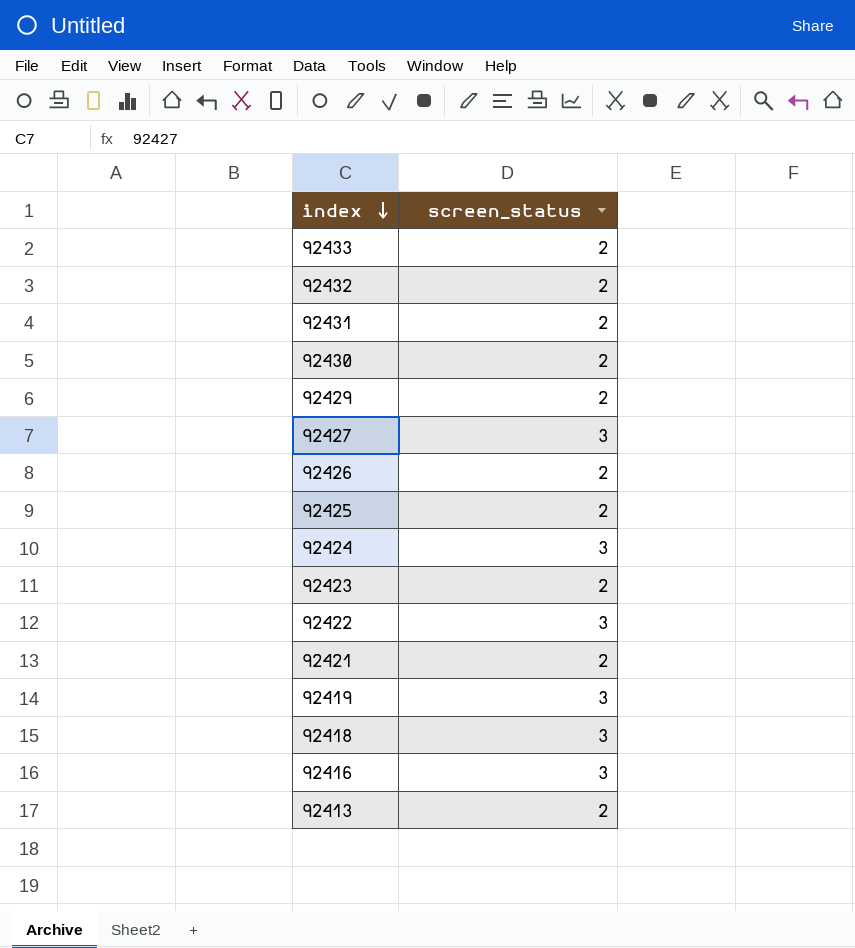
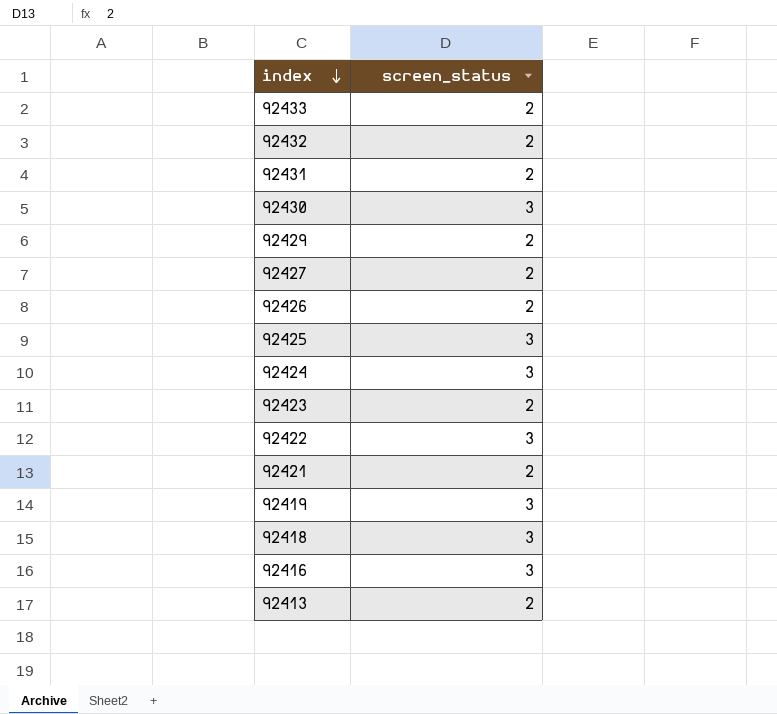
92430 | screen_status: 2 -> 3
92427 | screen_status: 3 -> 2
92425 | screen_status: 2 -> 3

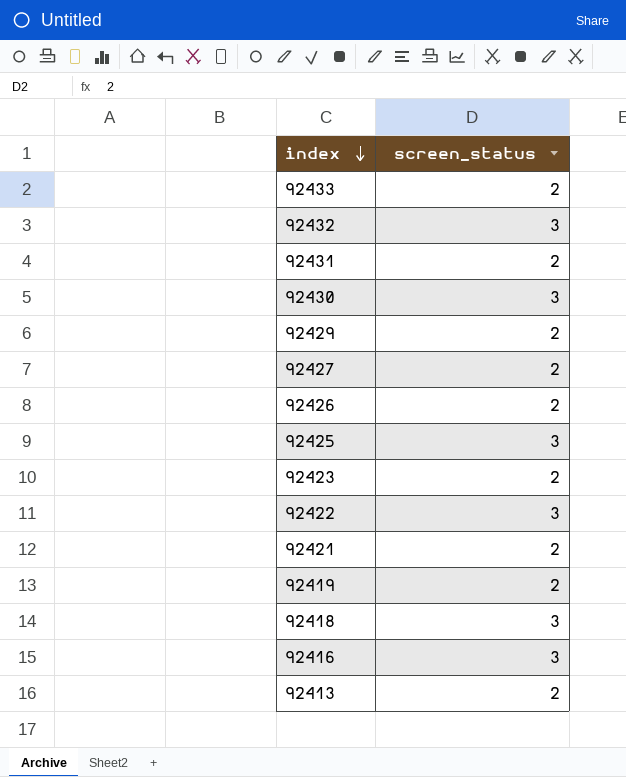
row 92424: 3 -> none
92432 | screen_status: 2 -> 3
92419 | screen_status: 3 -> 2

